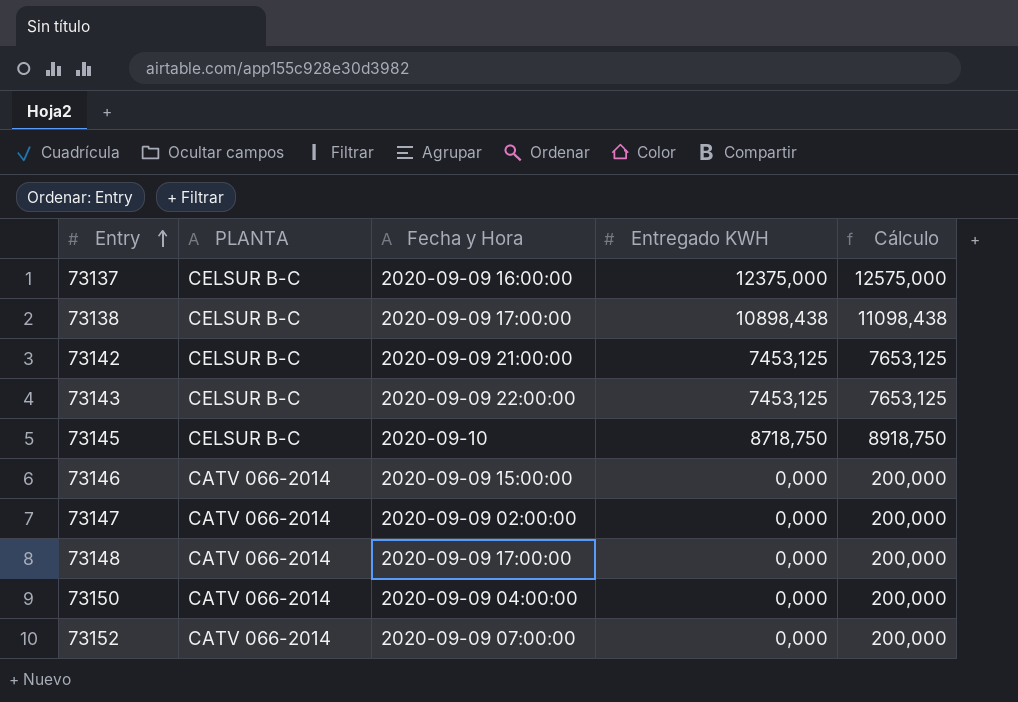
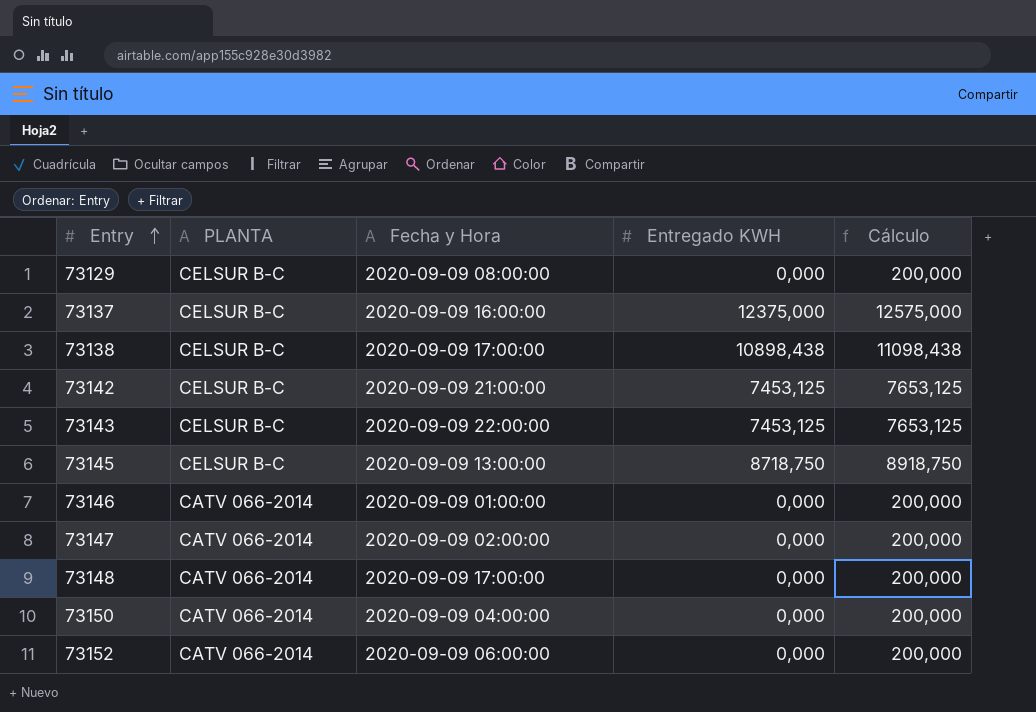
row 73129: none -> CELSUR B-C | 2020-09-09 08:00:00 | 0,000 | 200,000
73145 | Fecha y Hora: 2020-09-10 -> 2020-09-09 13:00:00
73146 | Fecha y Hora: 2020-09-09 15:00:00 -> 2020-09-09 01:00:00
73152 | Fecha y Hora: 2020-09-09 07:00:00 -> 2020-09-09 06:00:00

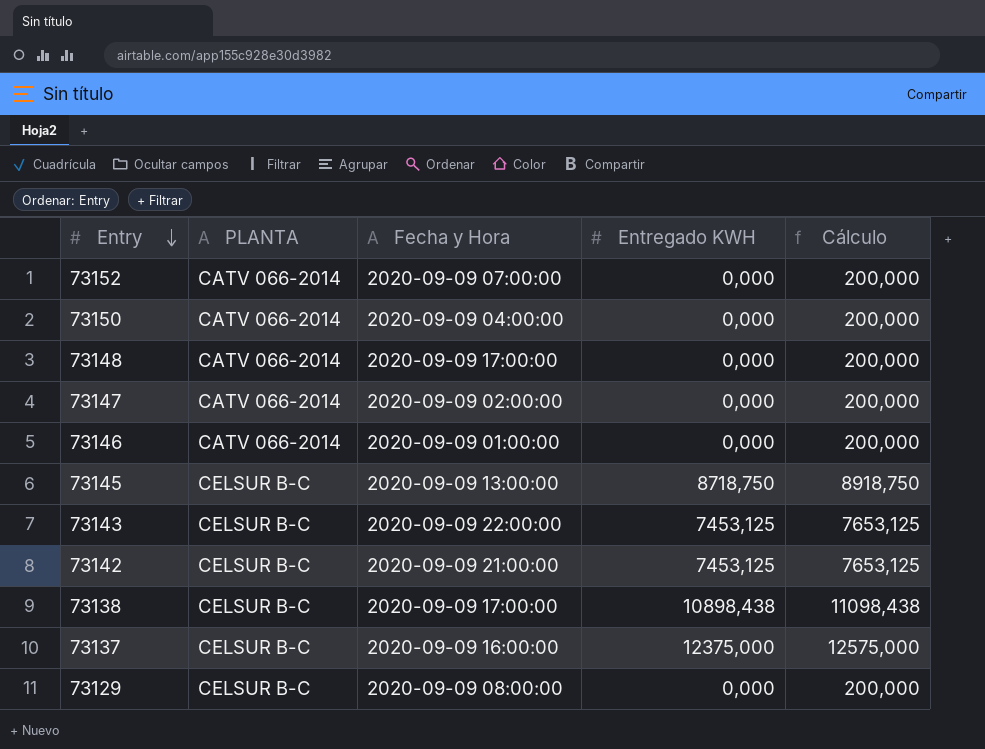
row order: Entry ascending -> Entry descending
73152 | Fecha y Hora: 2020-09-09 06:00:00 -> 2020-09-09 07:00:00

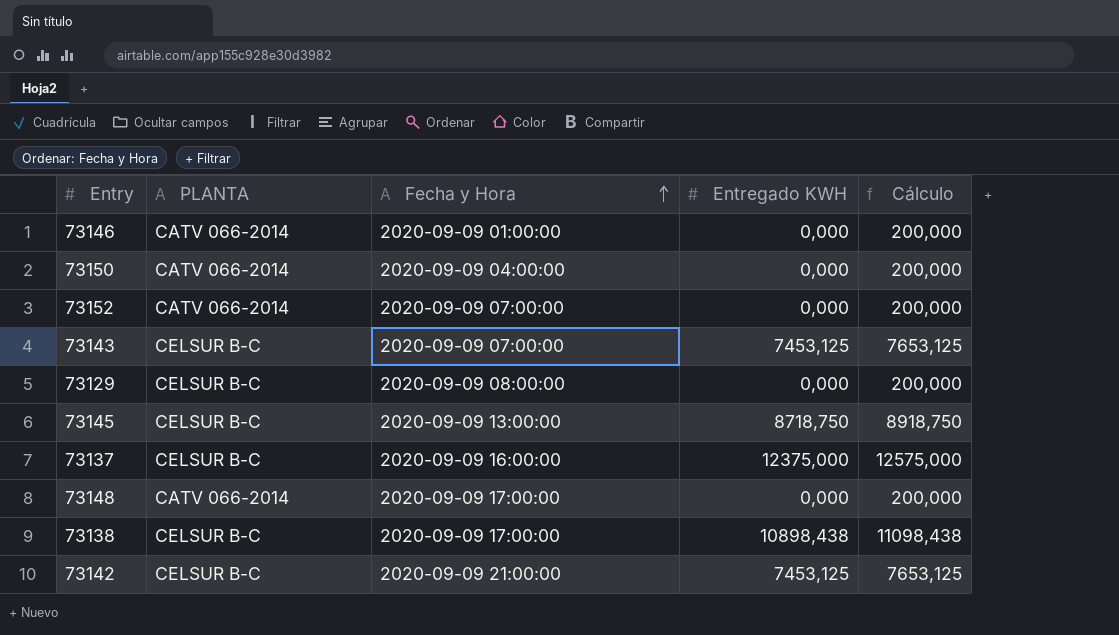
row order: Entry descending -> Fecha y Hora ascending
row 73147: CATV 066-2014 | 2020-09-09 02:00:00 | 0,000 | 200,000 -> none
73143 | Fecha y Hora: 2020-09-09 22:00:00 -> 2020-09-09 07:00:00

